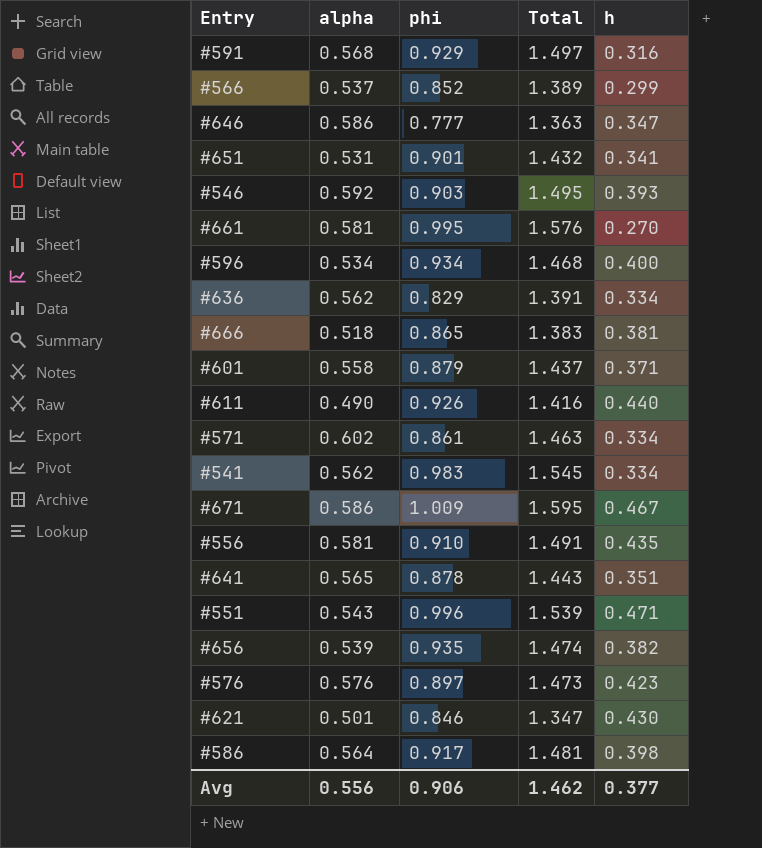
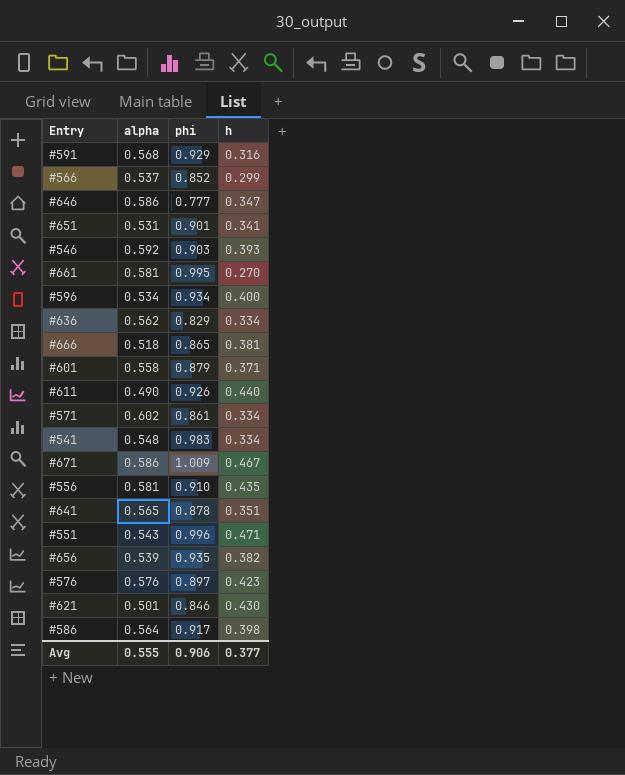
column Total | formula: [alpha] + [phi] -> none
#541 | alpha: 0.562 -> 0.548
Avg | alpha: 0.556 -> 0.555

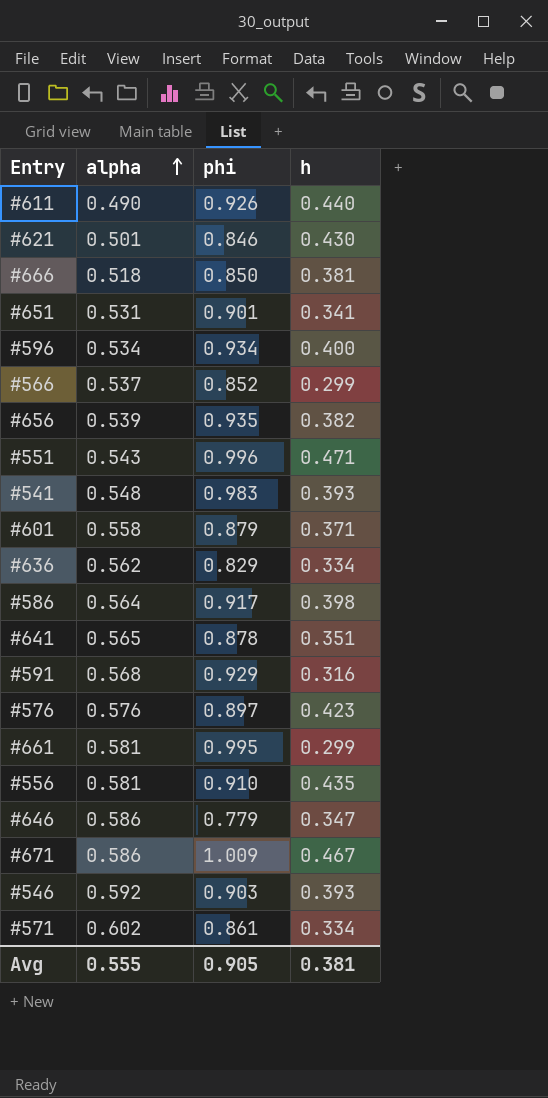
row order: none -> alpha ascending
#666 | phi: 0.865 -> 0.850
#541 | h: 0.334 -> 0.393
#661 | h: 0.270 -> 0.299
#646 | phi: 0.777 -> 0.779
Avg | phi: 0.906 -> 0.905
Avg | h: 0.377 -> 0.381

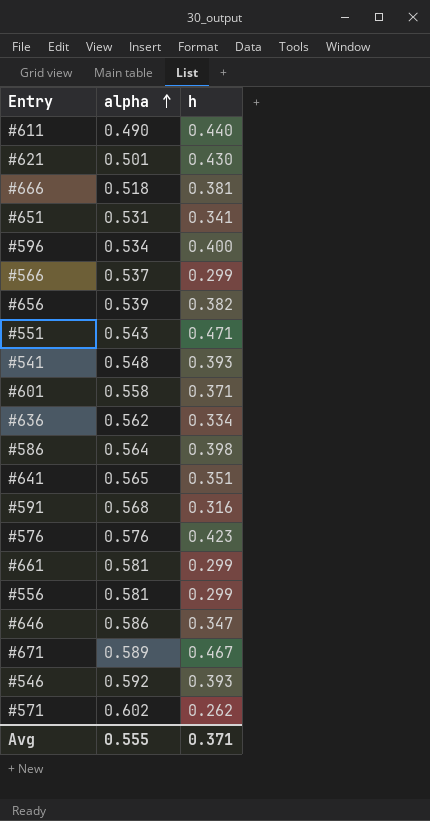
column phi | position: 3 -> none
#556 | h: 0.435 -> 0.299
#671 | alpha: 0.586 -> 0.589
#571 | h: 0.334 -> 0.262
Avg | h: 0.381 -> 0.371

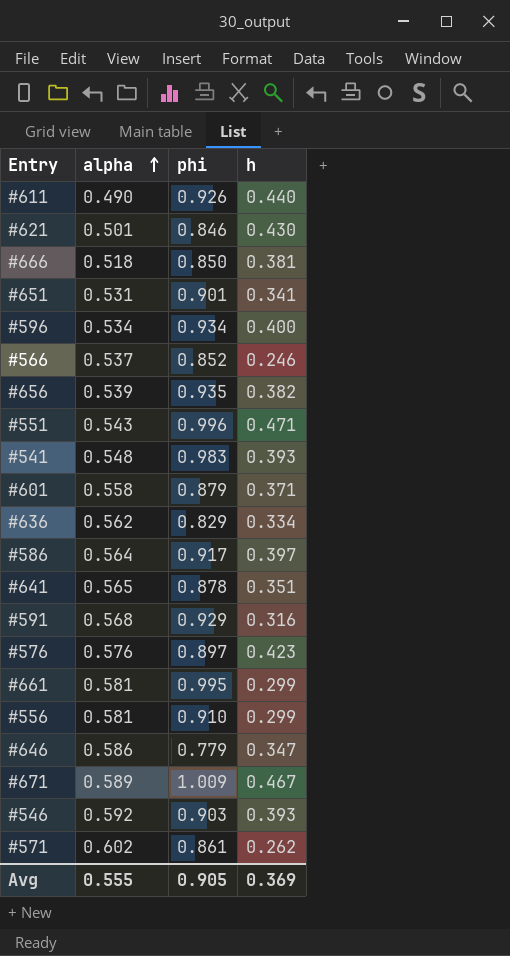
column phi | position: none -> 3
#566 | h: 0.299 -> 0.246
#586 | h: 0.398 -> 0.397
Avg | h: 0.371 -> 0.369

